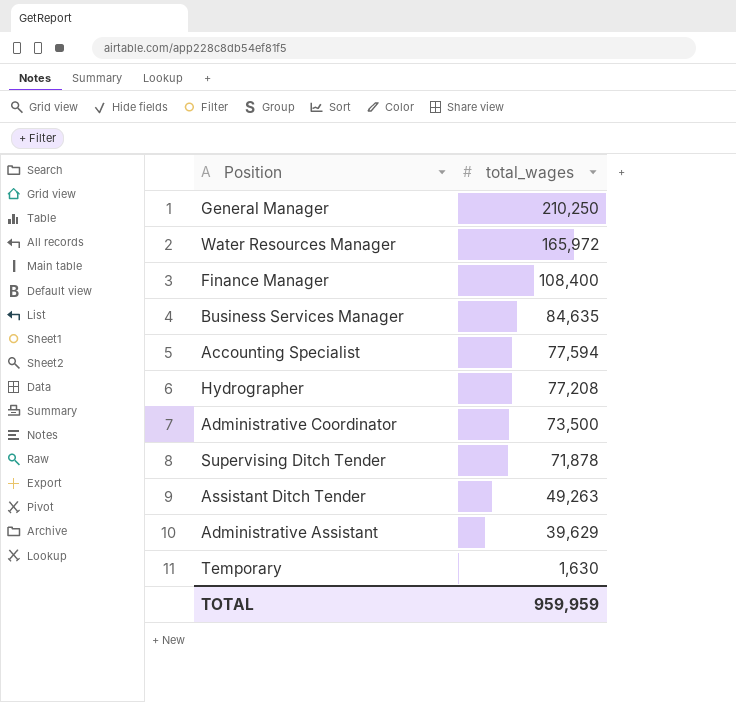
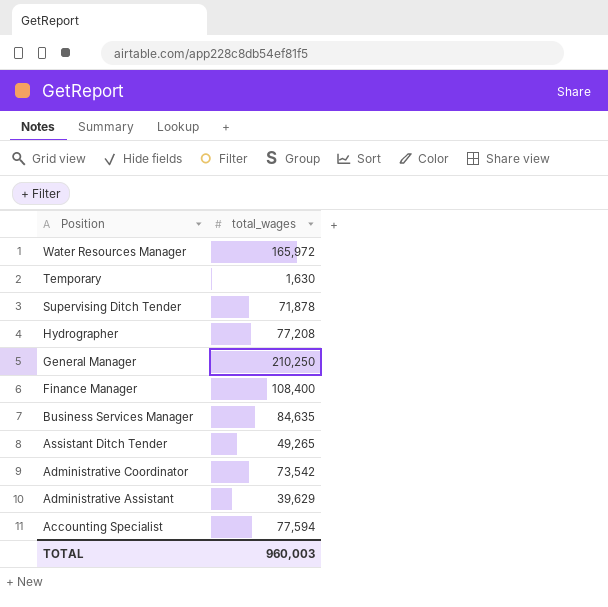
row order: total_wages descending -> Position descending
Assistant Ditch Tender | total_wages: 49,263 -> 49,265
Administrative Coordinator | total_wages: 73,500 -> 73,542
TOTAL | total_wages: 959,959 -> 960,003

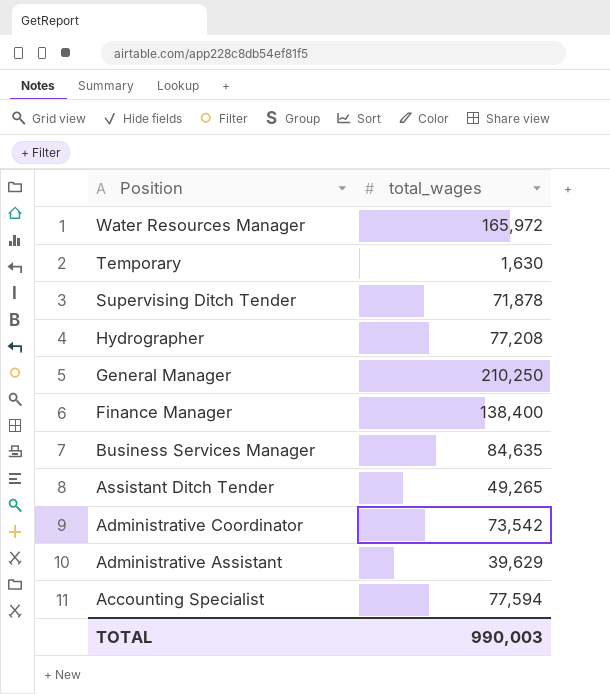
Finance Manager | total_wages: 108,400 -> 138,400
TOTAL | total_wages: 960,003 -> 990,003

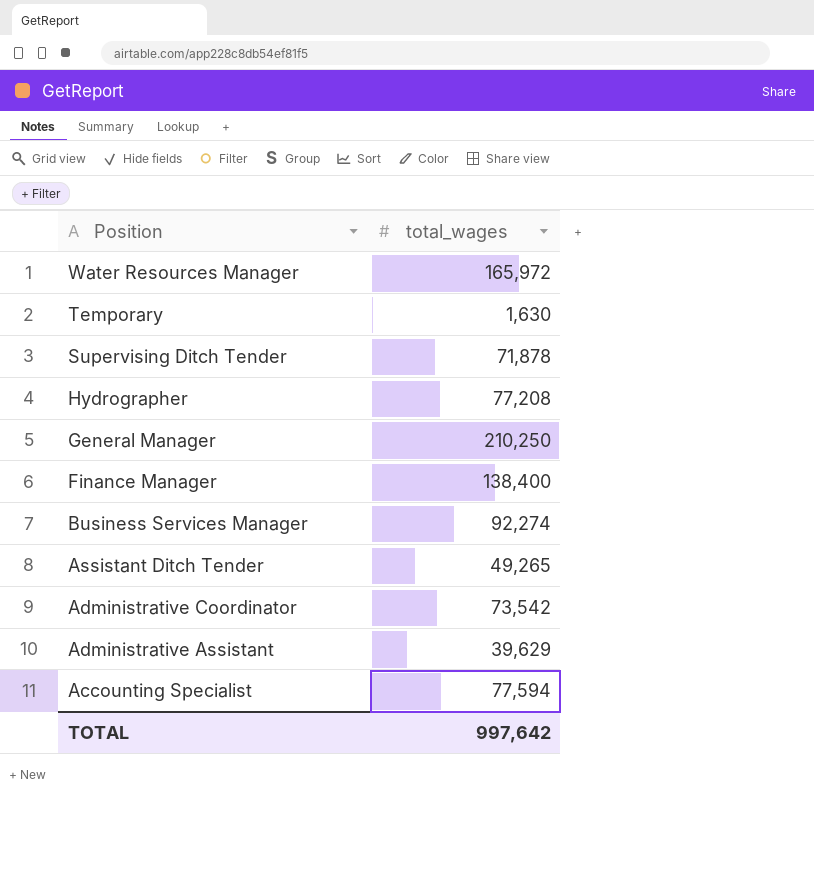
Business Services Manager | total_wages: 84,635 -> 92,274
TOTAL | total_wages: 990,003 -> 997,642

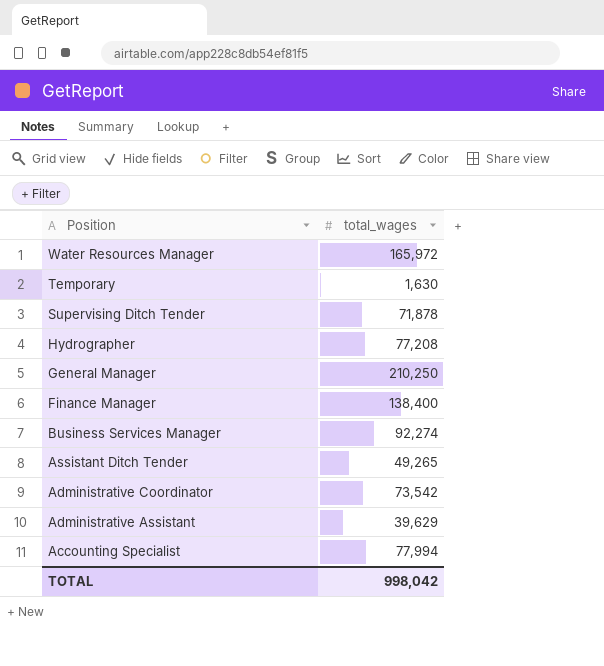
Accounting Specialist | total_wages: 77,594 -> 77,994
TOTAL | total_wages: 997,642 -> 998,042

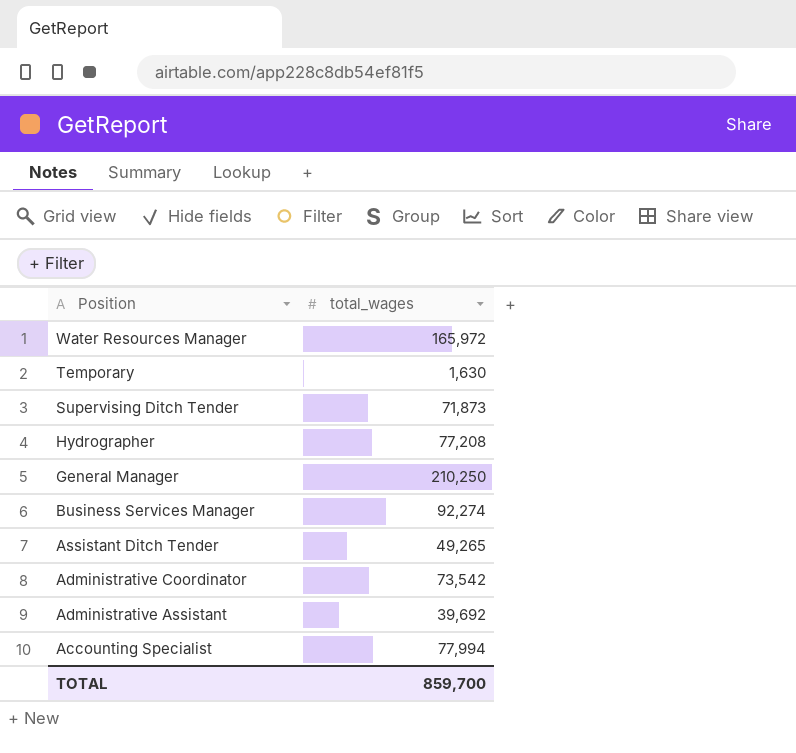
row Finance Manager: 138,400 -> none
Supervising Ditch Tender | total_wages: 71,878 -> 71,873
Administrative Assistant | total_wages: 39,629 -> 39,692
TOTAL | total_wages: 998,042 -> 859,700

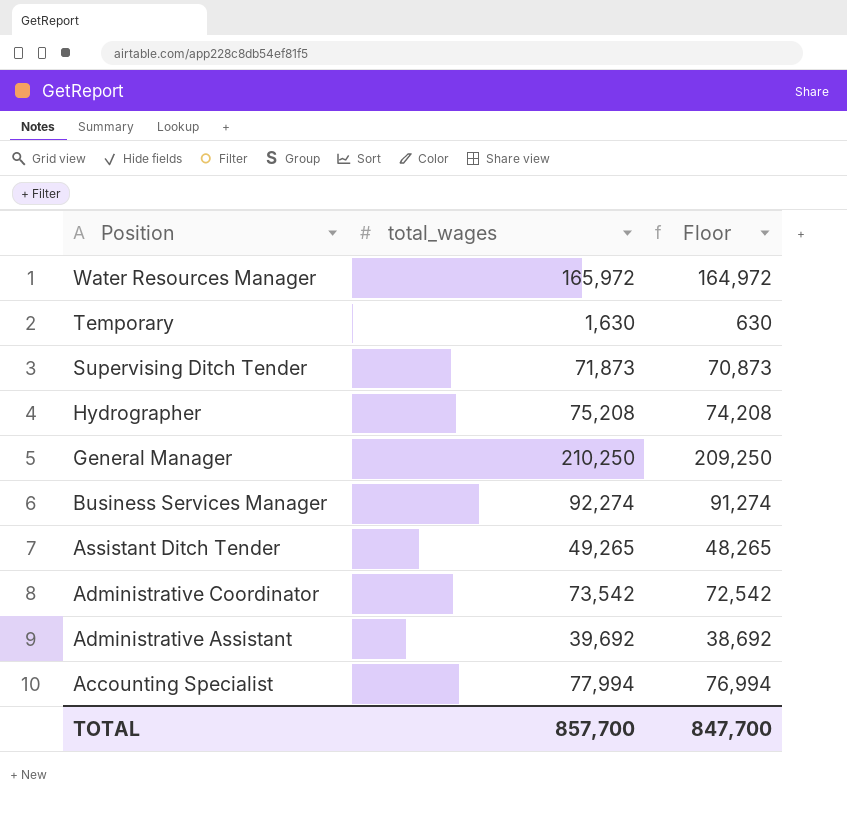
column Floor | formula: none -> [total_wages] - 1000
Hydrographer | total_wages: 77,208 -> 75,208
TOTAL | total_wages: 859,700 -> 857,700

